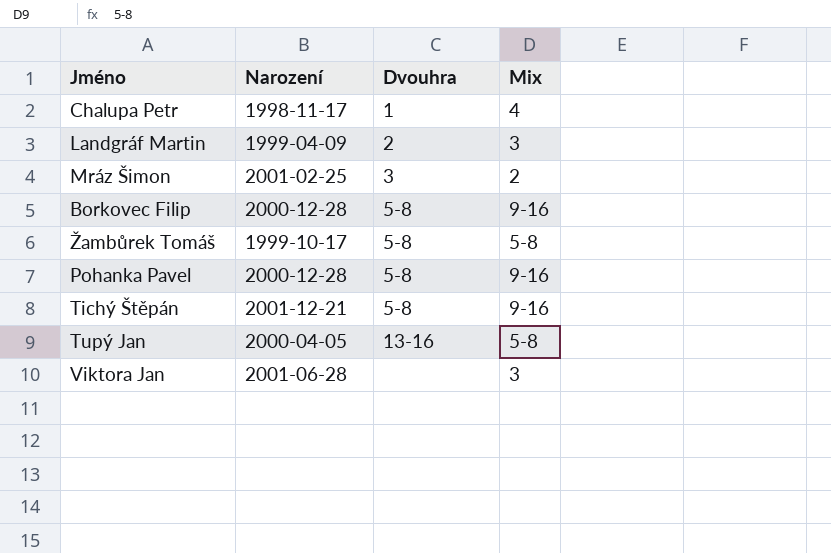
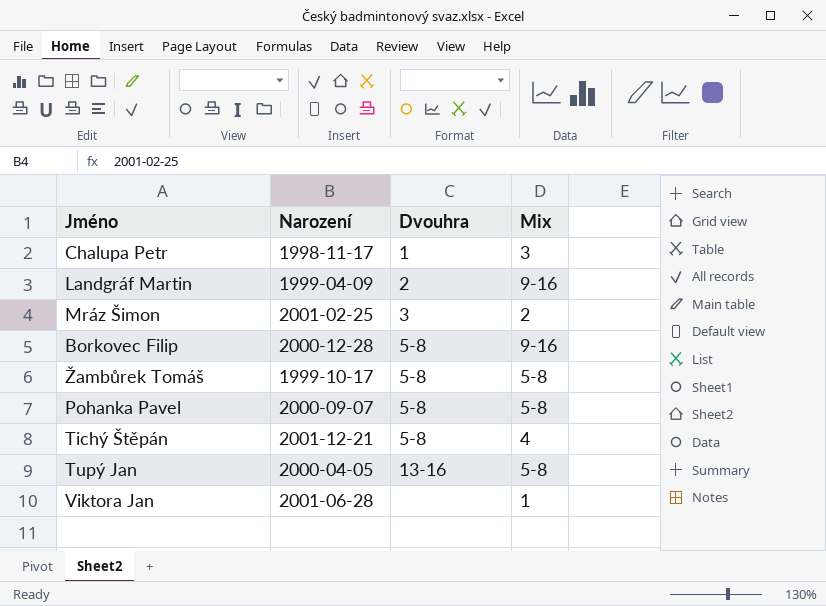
Chalupa Petr | Mix: 4 -> 3
Landgráf Martin | Mix: 3 -> 9-16
Pohanka Pavel | Narození: 2000-12-28 -> 2000-09-07
Pohanka Pavel | Mix: 9-16 -> 5-8
Tichý Štěpán | Mix: 9-16 -> 4
Viktora Jan | Mix: 3 -> 1

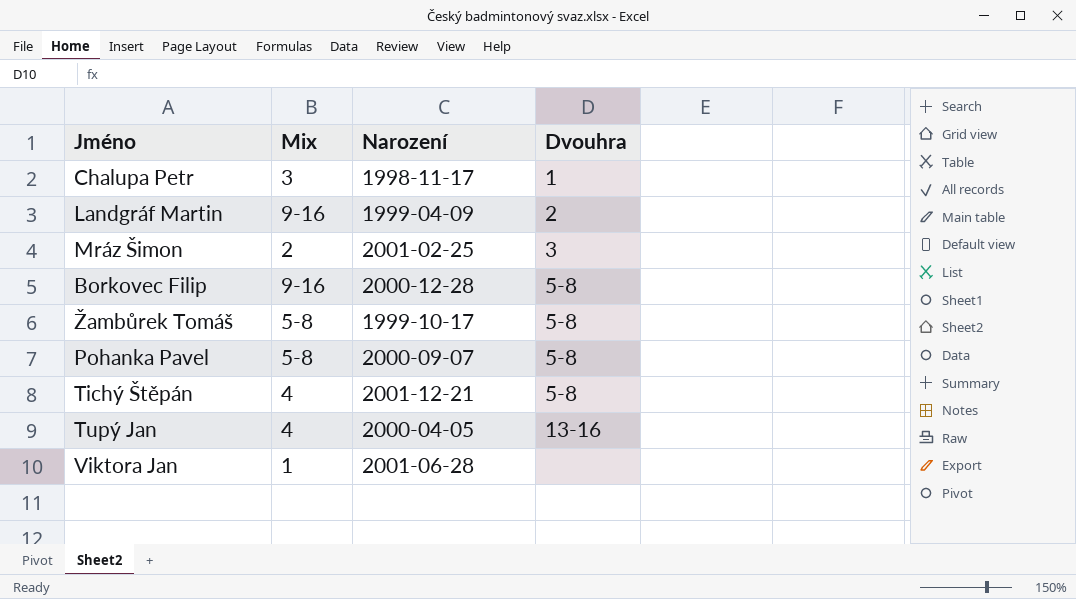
column Mix | position: 4 -> 2
Tupý Jan | Mix: 5-8 -> 4

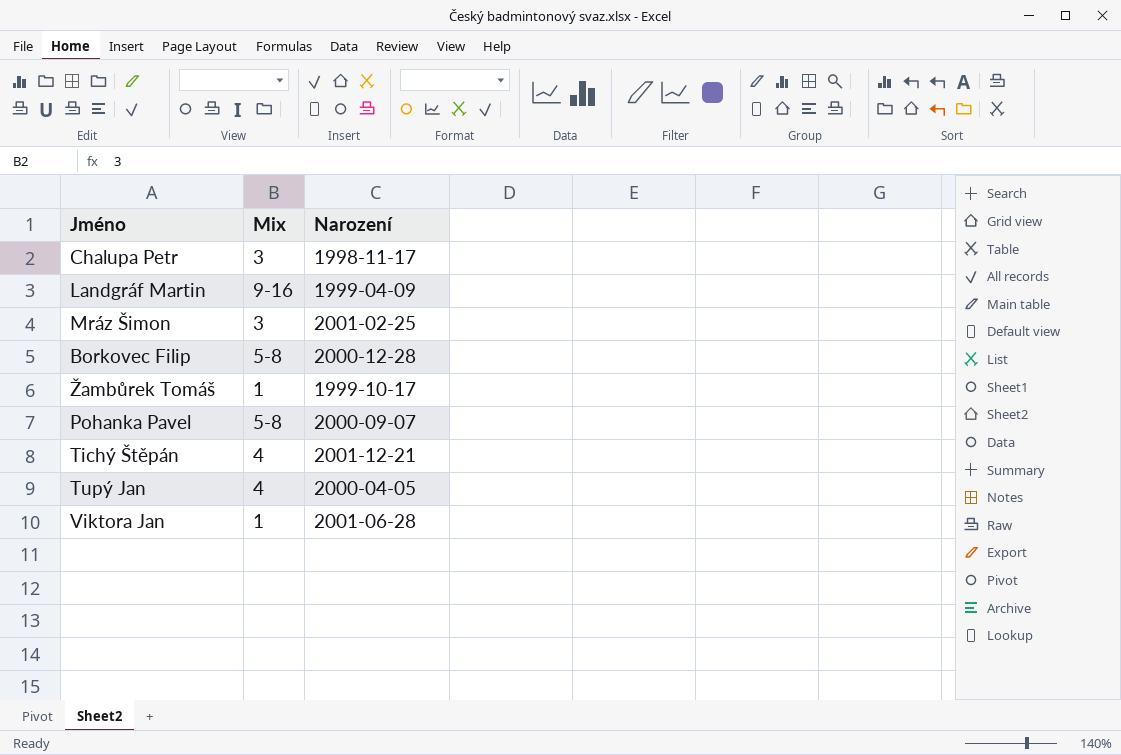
column Dvouhra | position: 4 -> none
Mráz Šimon | Mix: 2 -> 3
Borkovec Filip | Mix: 9-16 -> 5-8
Žambůrek Tomáš | Mix: 5-8 -> 1

